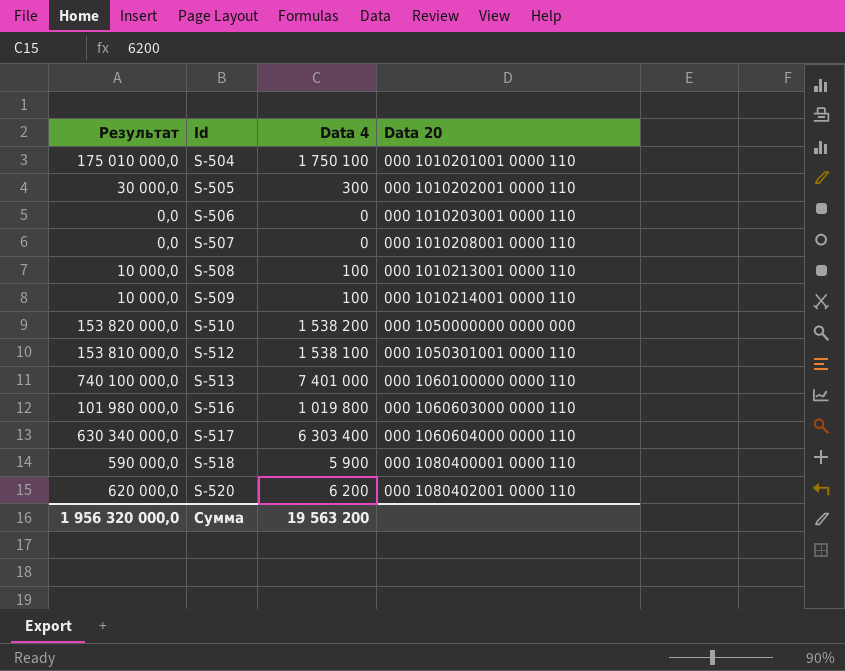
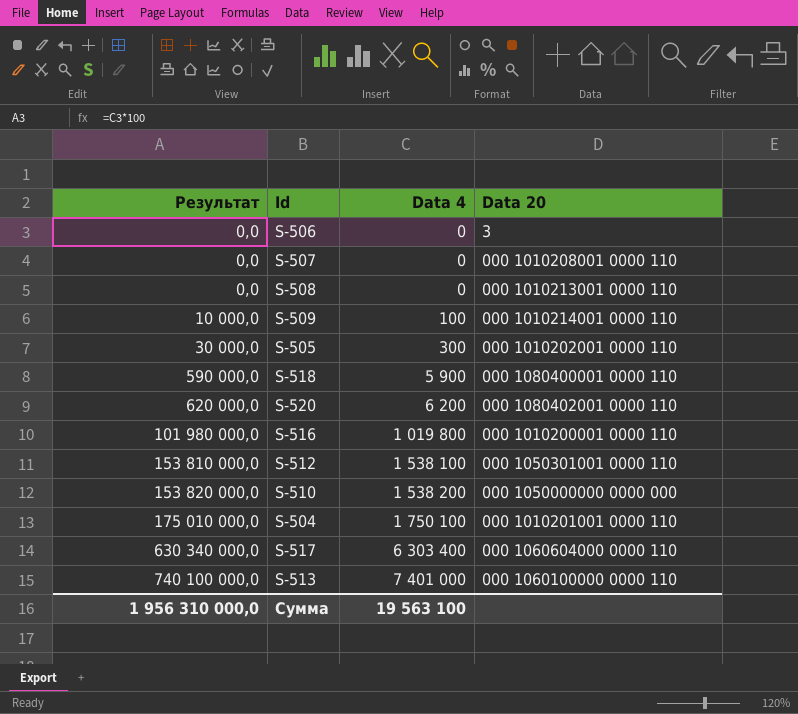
row order: Id ascending -> Результат ascending
S-506 | Data 20: 000 1010203001 0000 110 -> 3
S-508 | Результат: 10 000,0 -> 0,0
S-508 | Data 4: 100 -> 0
S-516 | Data 20: 000 1060603000 0000 110 -> 000 1010200001 0000 110
Сумма | Результат: 1 956 320 000,0 -> 1 956 310 000,0
Сумма | Data 4: 19 563 200 -> 19 563 100

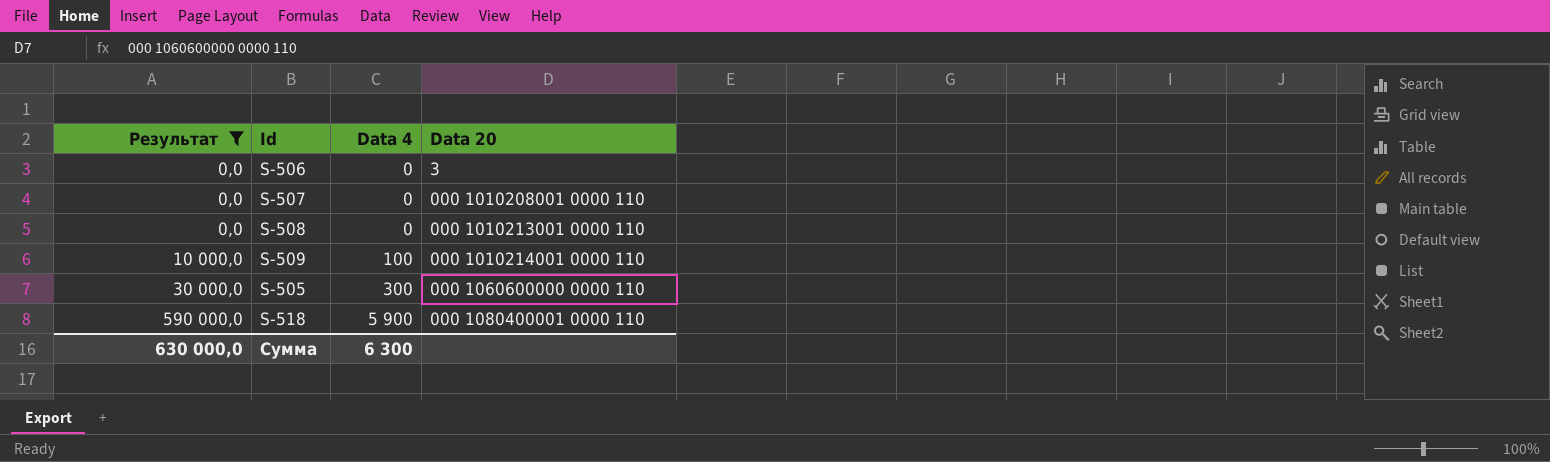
filter: none -> Результат <= 590 000,0
S-505 | Data 20: 000 1010202001 0000 110 -> 000 1060600000 0000 110
Сумма | Результат: 1 956 310 000,0 -> 630 000,0
Сумма | Data 4: 19 563 100 -> 6 300

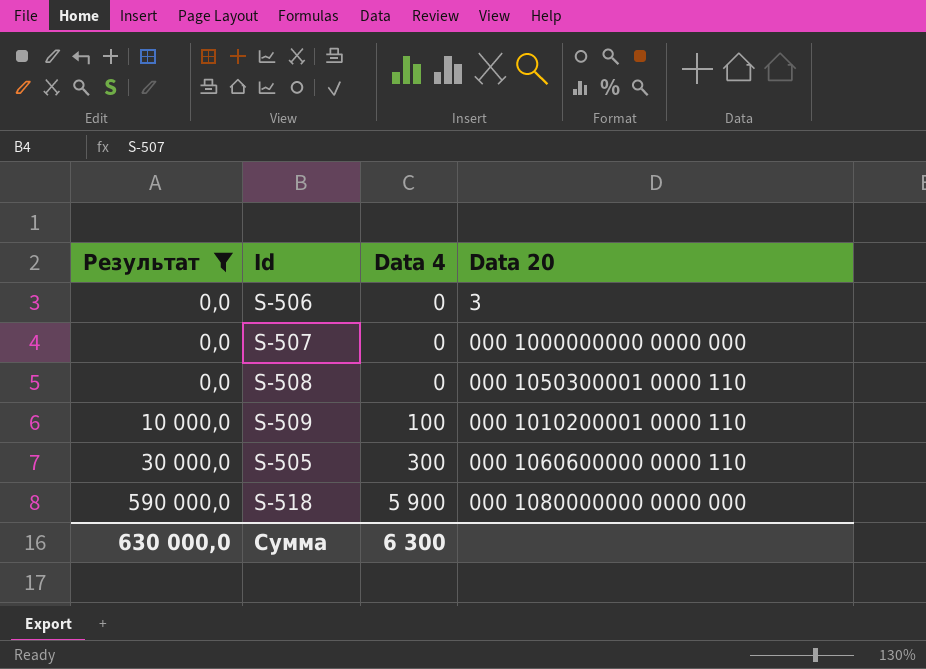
S-507 | Data 20: 000 1010208001 0000 110 -> 000 1000000000 0000 000
S-508 | Data 20: 000 1010213001 0000 110 -> 000 1050300001 0000 110
S-509 | Data 20: 000 1010214001 0000 110 -> 000 1010200001 0000 110
S-518 | Data 20: 000 1080400001 0000 110 -> 000 1080000000 0000 000

